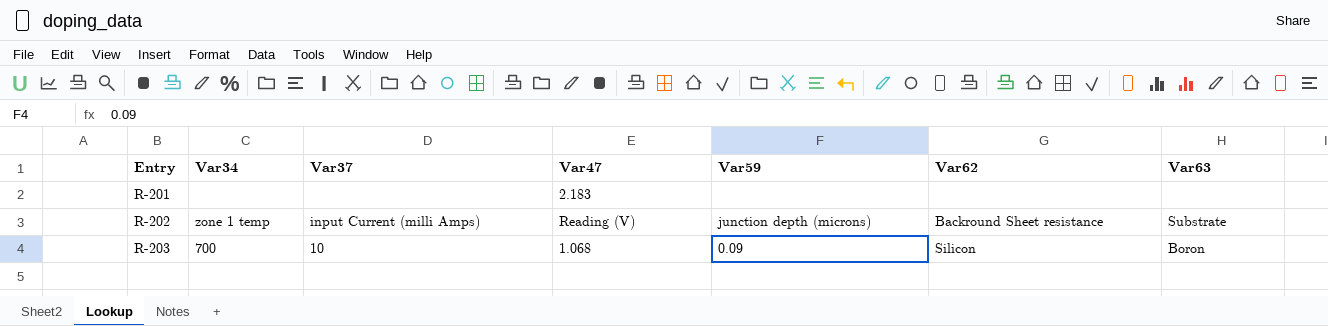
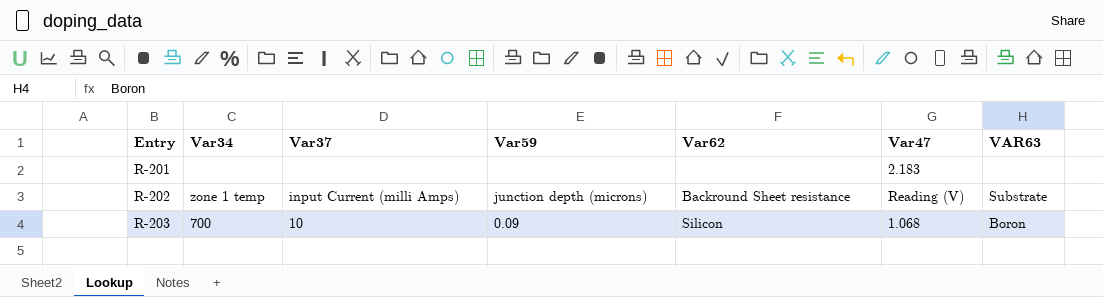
column Var47 | position: 4 -> 6
column name: Var63 -> VAR63

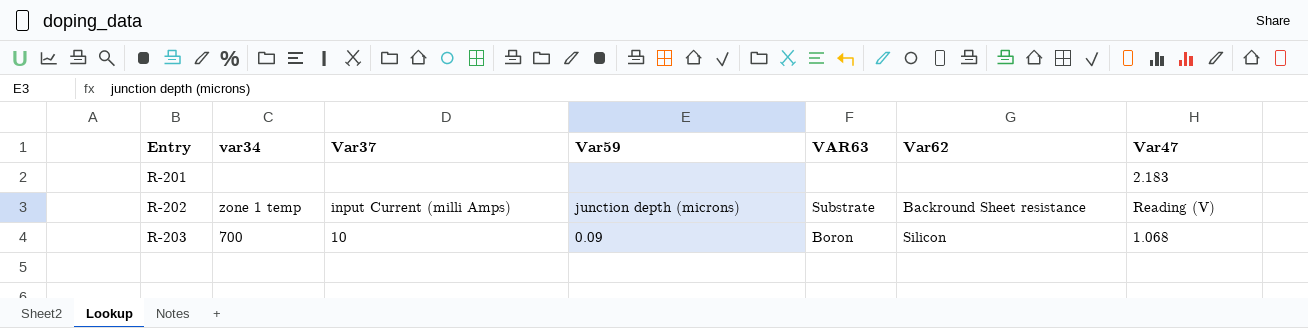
column name: Var34 -> var34
column VAR63 | position: 7 -> 5

